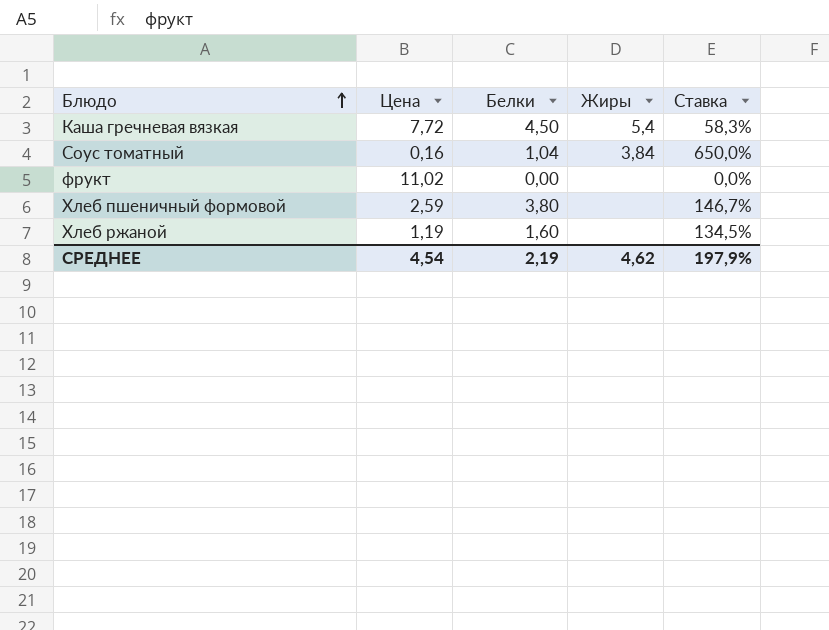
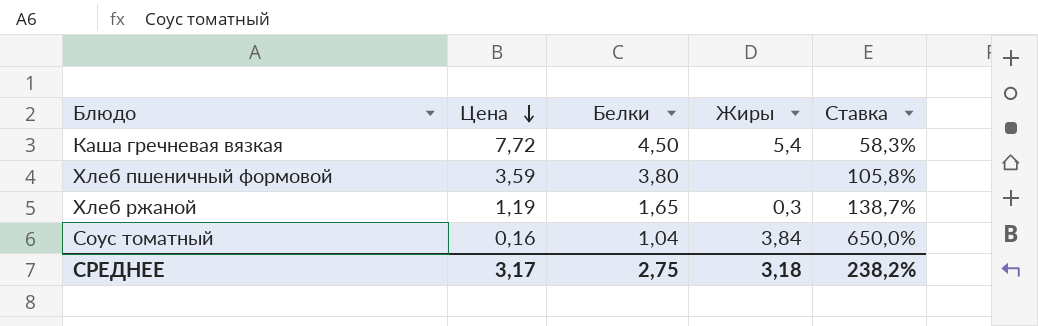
row order: Блюдо ascending -> Цена descending
row фрукт: 11,02 | 0,00 | none | 0,0% -> none
Хлеб пшеничный формовой | Цена: 2,59 -> 3,59
Хлеб пшеничный формовой | Ставка: 146,7% -> 105,8%
Хлеб ржаной | Белки: 1,60 -> 1,65
Хлеб ржаной | Жиры: none -> 0,3
Хлеб ржаной | Ставка: 134,5% -> 138,7%
СРЕДНЕЕ | Цена: 4,54 -> 3,17
СРЕДНЕЕ | Белки: 2,19 -> 2,75
СРЕДНЕЕ | Жиры: 4,62 -> 3,18
СРЕДНЕЕ | Ставка: 197,9% -> 238,2%

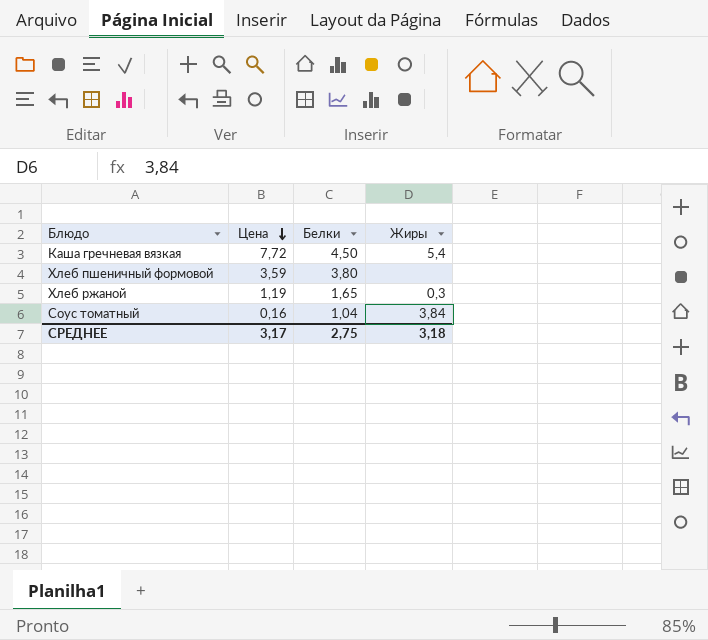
column Ставка | formula: [Белки] / [Цена] -> none

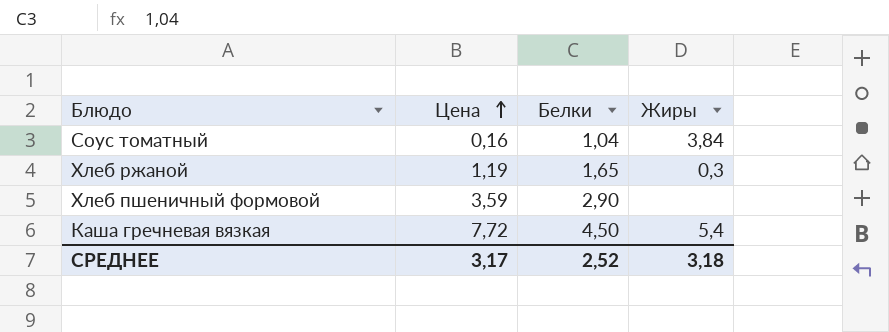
row order: Цена descending -> Цена ascending
Хлеб пшеничный формовой | Белки: 3,80 -> 2,90
СРЕДНЕЕ | Белки: 2,75 -> 2,52

